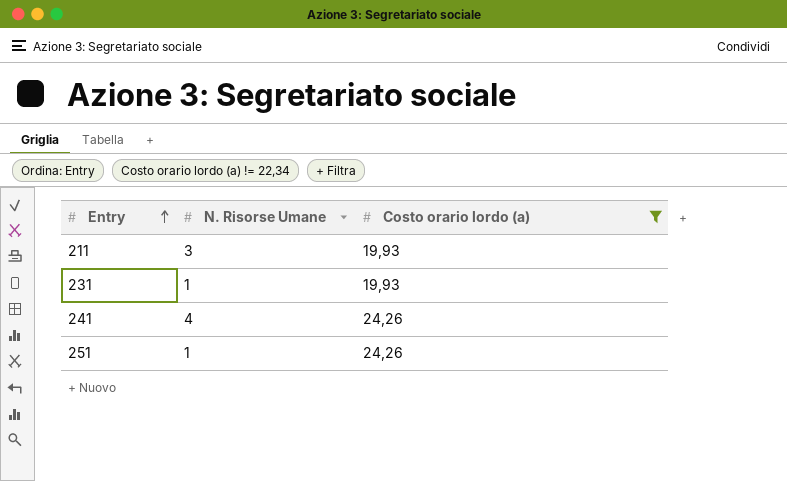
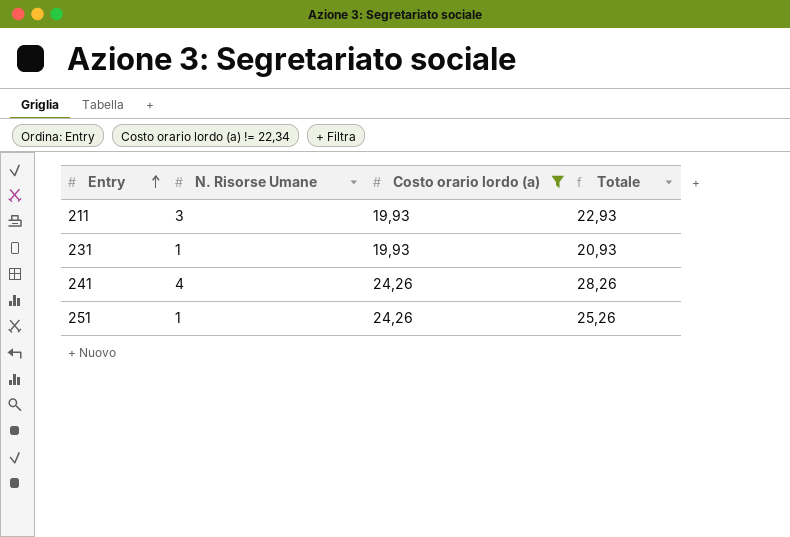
column Totale | formula: none -> [N. Risorse Umane] + [Costo orario lordo (a)]

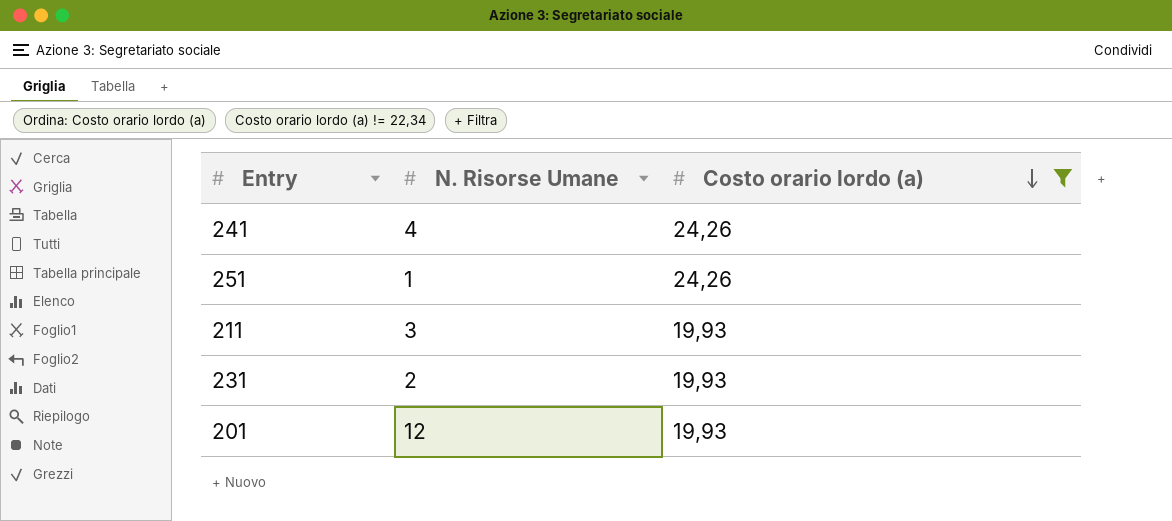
row order: Entry ascending -> Costo orario lordo (a) descending
column Totale | formula: [N. Risorse Umane] + [Costo orario lordo (a)] -> none
231 | N. Risorse Umane: 1 -> 2
row 201: none -> 12 | 19,93

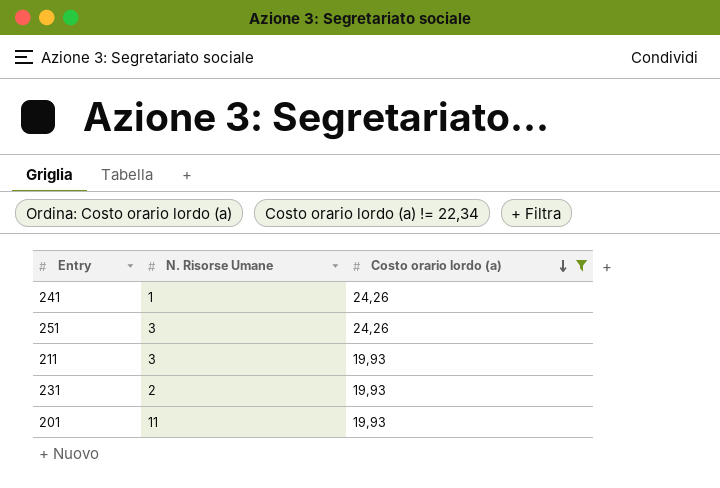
241 | N. Risorse Umane: 4 -> 1
251 | N. Risorse Umane: 1 -> 3
201 | N. Risorse Umane: 12 -> 11

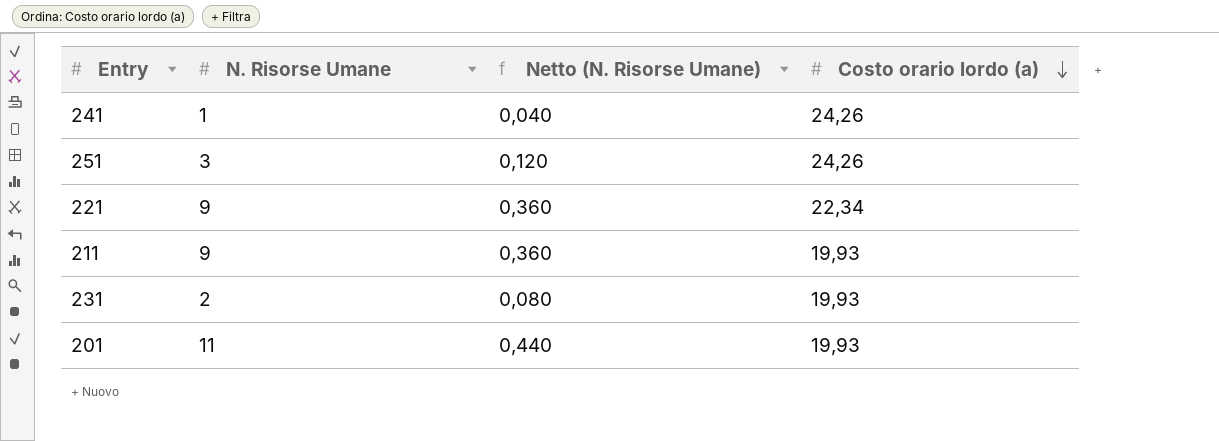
filter: Costo orario lordo (a) != 22,34 -> none
column Netto (N. Risorse Umane) | formula: none -> [N. Risorse Umane] * 0,04
211 | N. Risorse Umane: 3 -> 9

